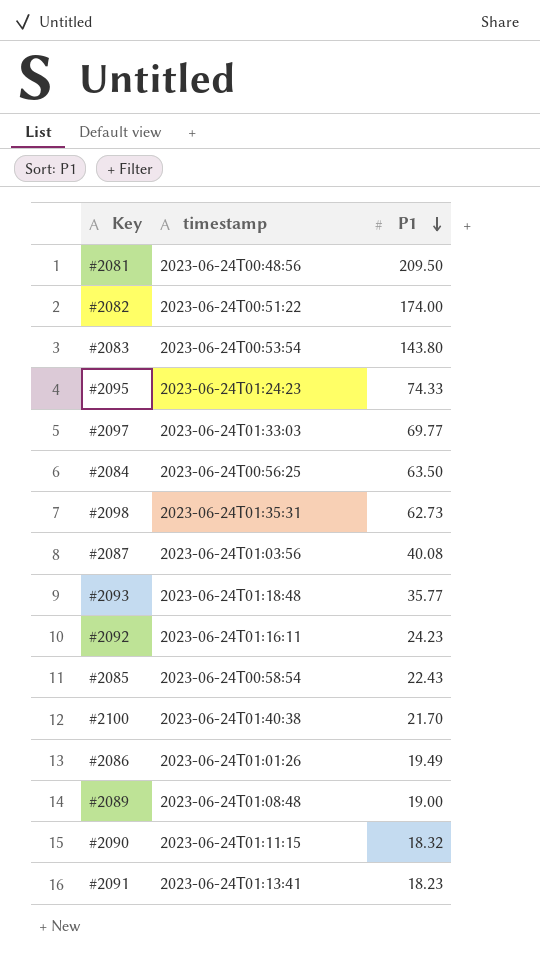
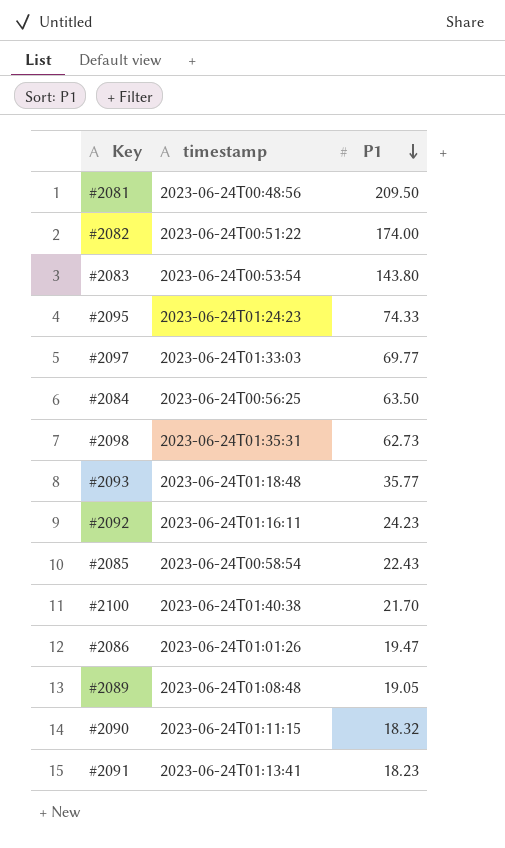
row #2087: 2023-06-24T01:03:56 | 40.08 -> none
#2086 | P1: 19.49 -> 19.47
#2089 | P1: 19.00 -> 19.05

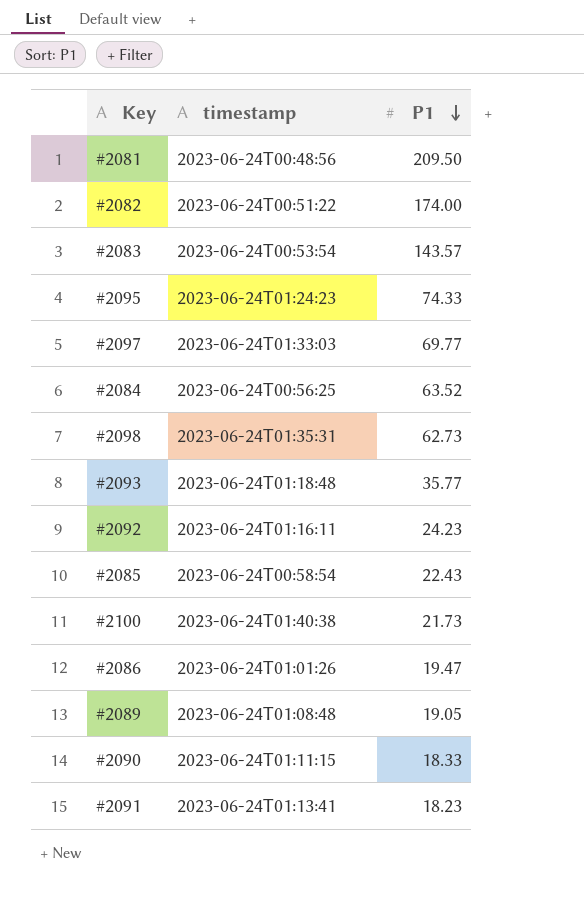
#2083 | P1: 143.80 -> 143.57
#2084 | P1: 63.50 -> 63.52
#2100 | P1: 21.70 -> 21.73
#2090 | P1: 18.32 -> 18.33

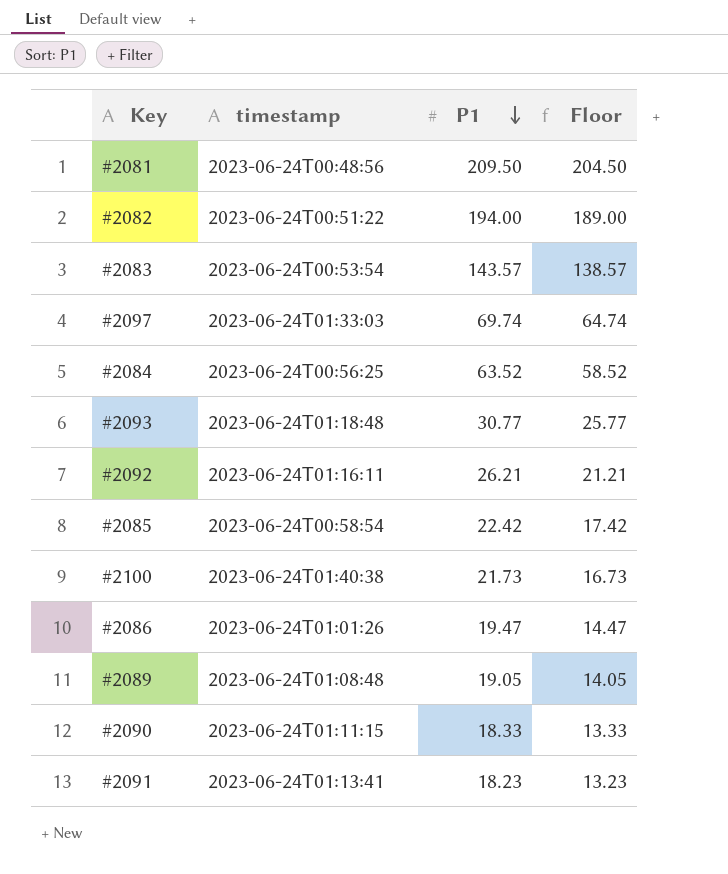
column Floor | formula: none -> [P1] - 5
row #2095: 2023-06-24T01:24:23 | 74.33 -> none
row #2098: 2023-06-24T01:35:31 | 62.73 -> none
#2082 | P1: 174.00 -> 194.00
#2097 | P1: 69.77 -> 69.74
#2093 | P1: 35.77 -> 30.77
#2092 | P1: 24.23 -> 26.21
#2085 | P1: 22.43 -> 22.42

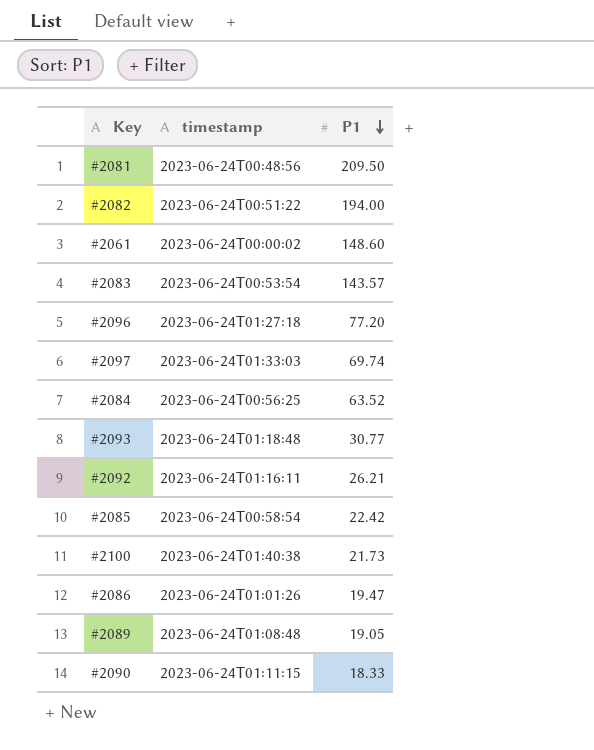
column Floor | formula: [P1] - 5 -> none
row #2091: 2023-06-24T01:13:41 | 18.23 | 13.23 -> none
row #2061: none -> 2023-06-24T00:00:02 | 148.60
row #2096: none -> 2023-06-24T01:27:18 | 77.20

